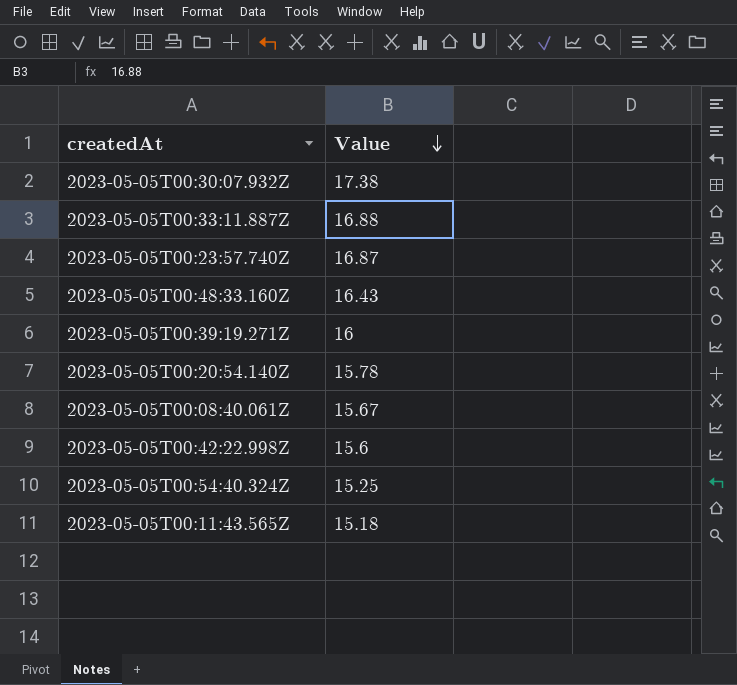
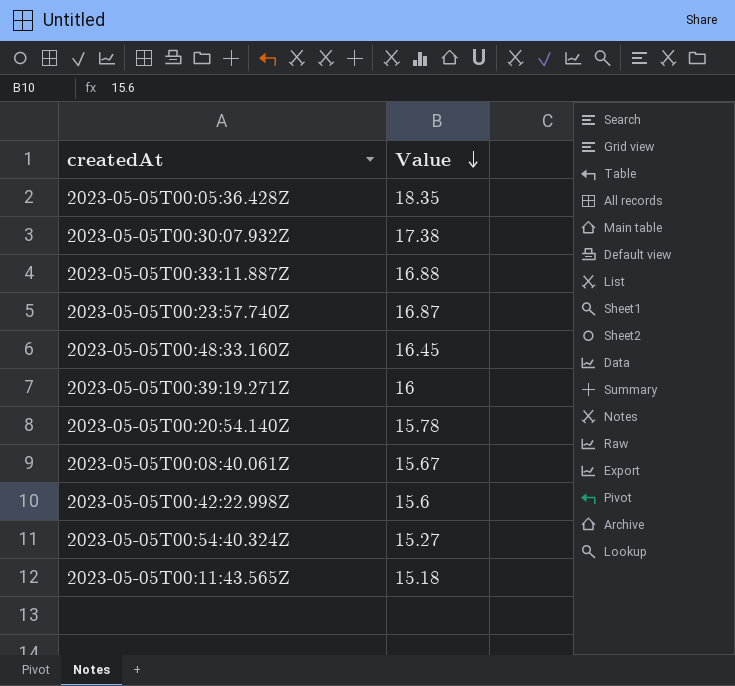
row 2023-05-05T00:05:36.428Z: none -> 18.35
2023-05-05T00:48:33.160Z | Value: 16.43 -> 16.45
2023-05-05T00:54:40.324Z | Value: 15.25 -> 15.27

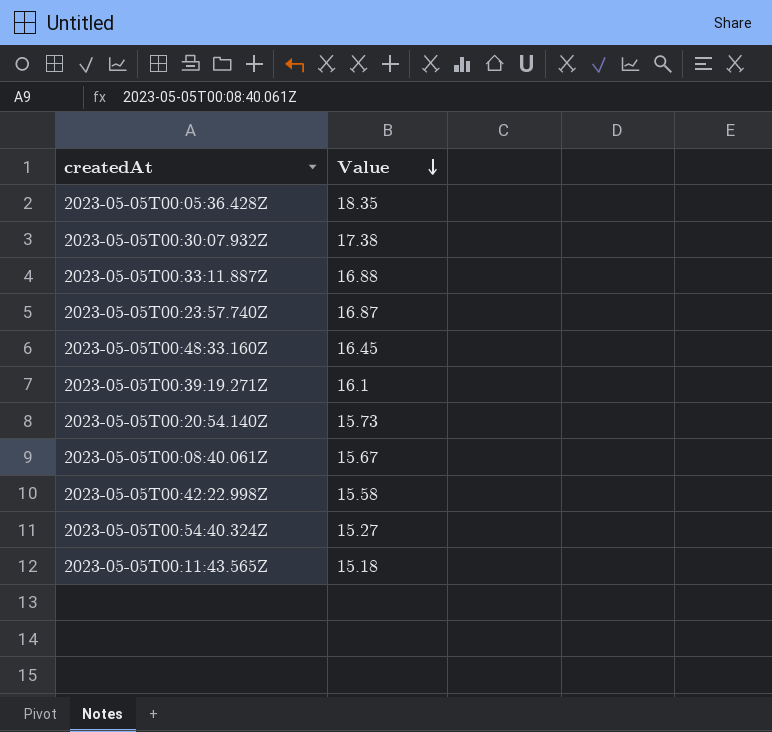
2023-05-05T00:39:19.271Z | Value: 16 -> 16.1
2023-05-05T00:20:54.140Z | Value: 15.78 -> 15.73
2023-05-05T00:42:22.998Z | Value: 15.6 -> 15.58

